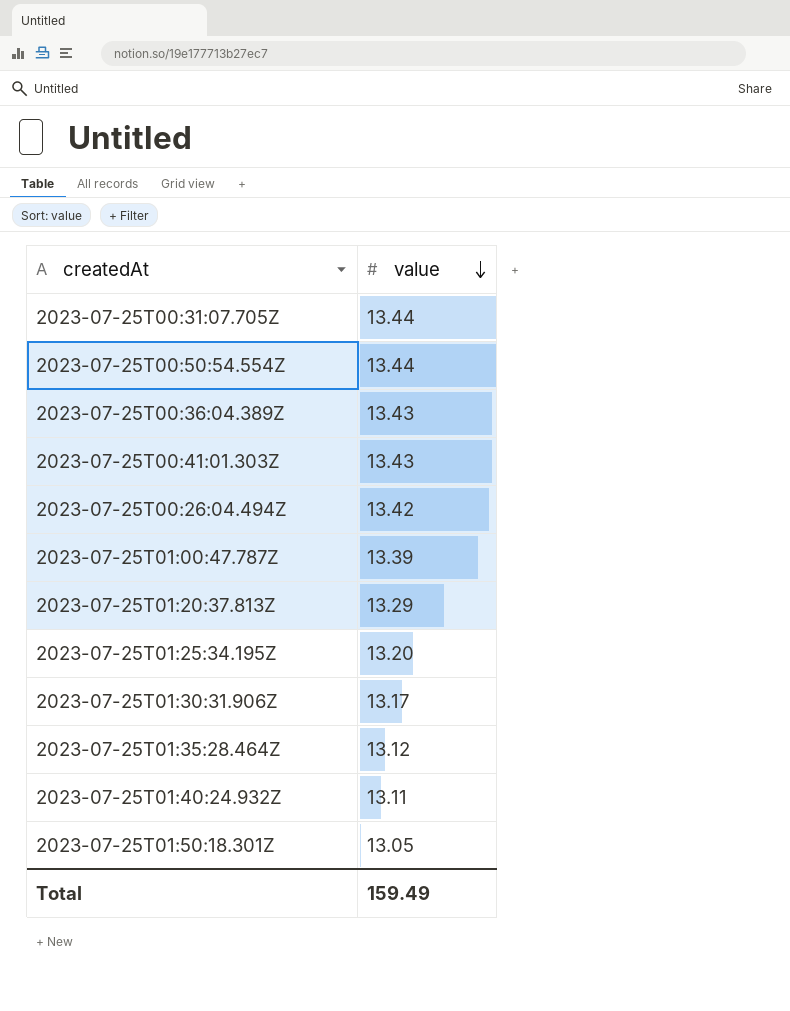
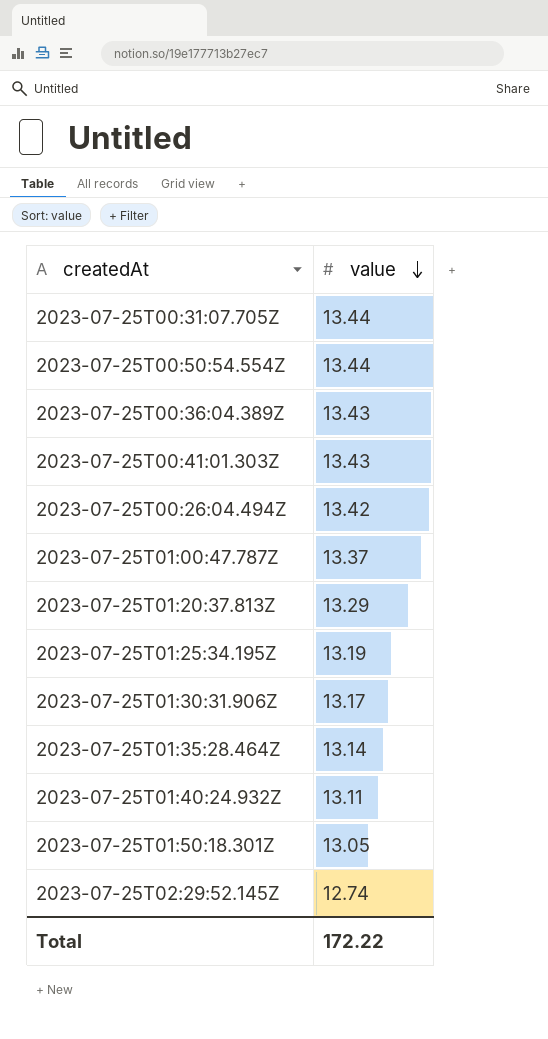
2023-07-25T01:00:47.787Z | value: 13.39 -> 13.37
2023-07-25T01:25:34.195Z | value: 13.20 -> 13.19
2023-07-25T01:35:28.464Z | value: 13.12 -> 13.14
row 2023-07-25T02:29:52.145Z: none -> 12.74
Total | value: 159.49 -> 172.22

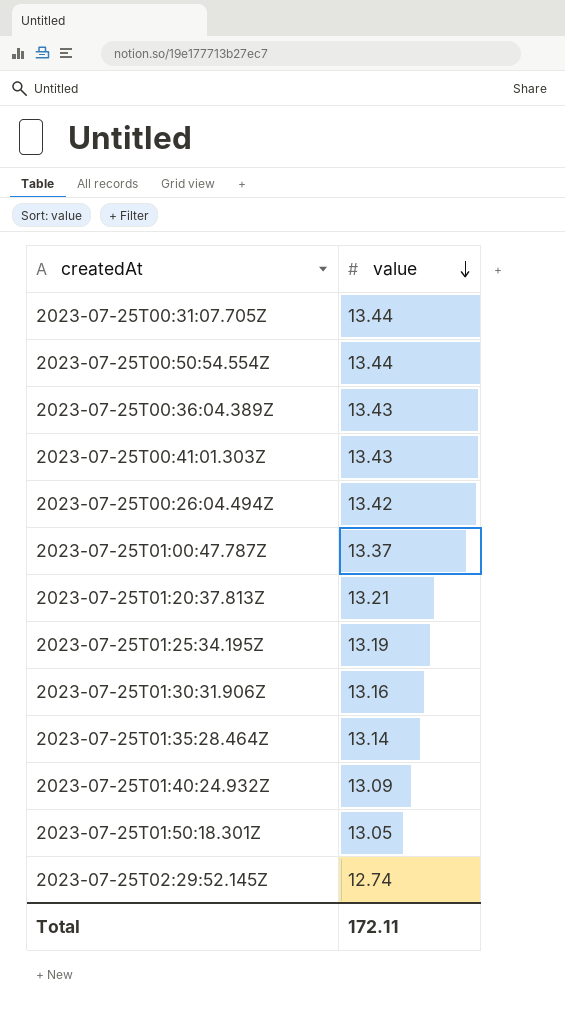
2023-07-25T01:20:37.813Z | value: 13.29 -> 13.21
2023-07-25T01:30:31.906Z | value: 13.17 -> 13.16
2023-07-25T01:40:24.932Z | value: 13.11 -> 13.09
Total | value: 172.22 -> 172.11

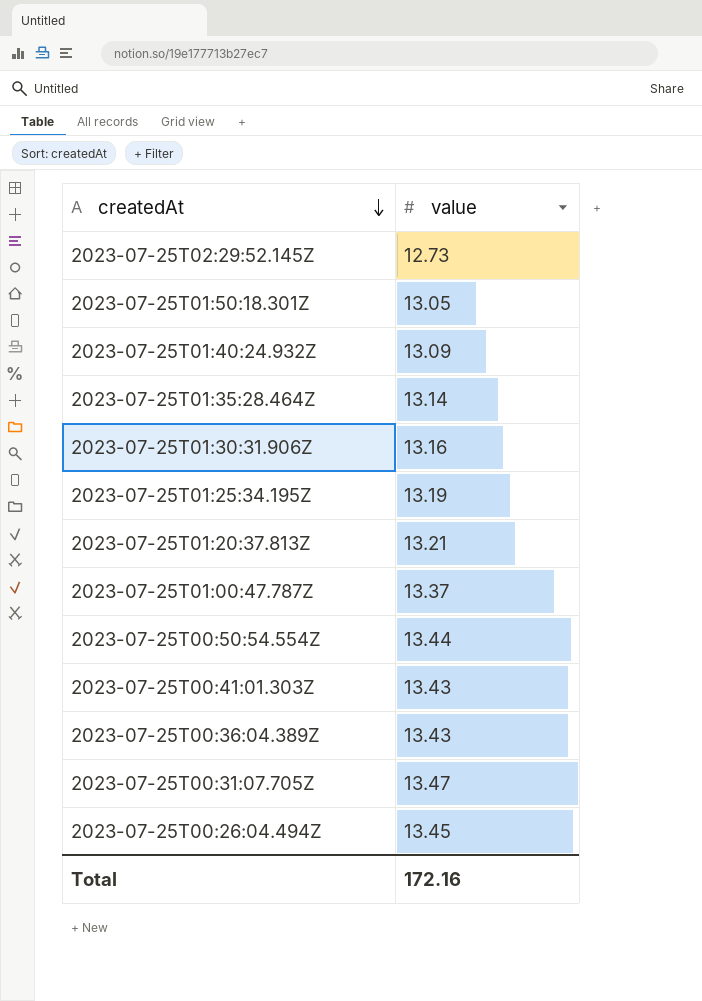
row order: value descending -> createdAt descending
2023-07-25T02:29:52.145Z | value: 12.74 -> 12.73
2023-07-25T00:31:07.705Z | value: 13.44 -> 13.47
2023-07-25T00:26:04.494Z | value: 13.42 -> 13.45
Total | value: 172.11 -> 172.16

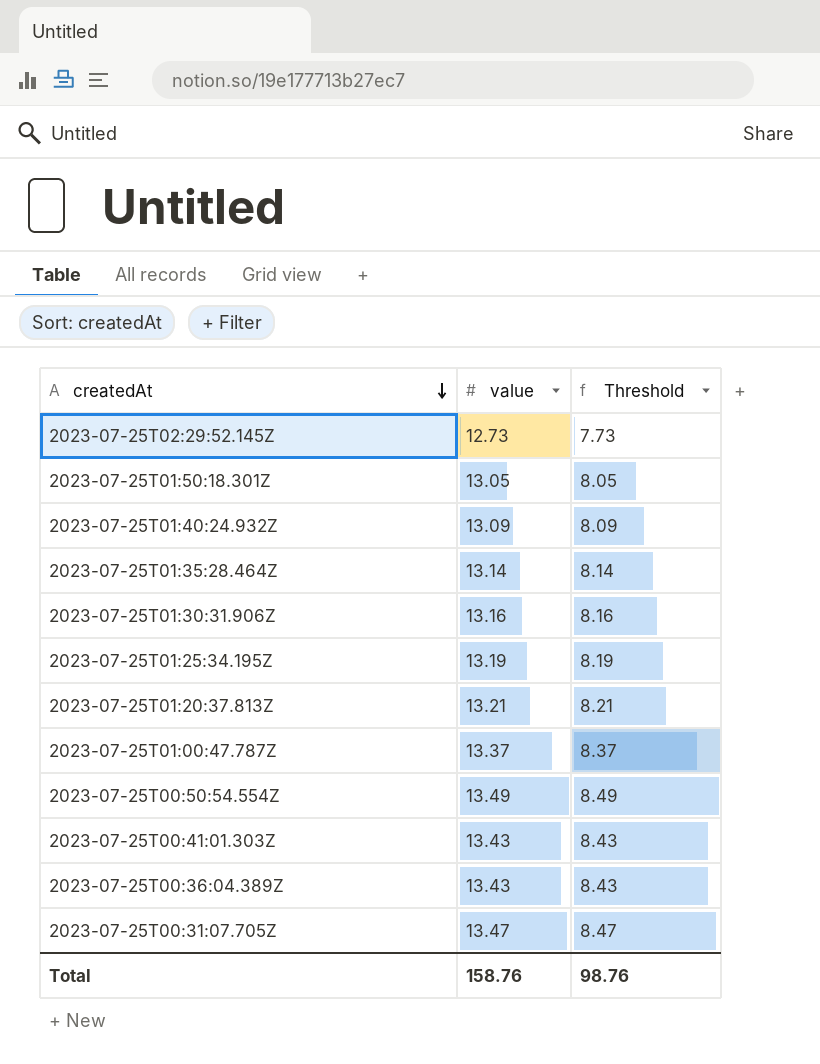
column Threshold | formula: none -> [value] - 5
row 2023-07-25T00:26:04.494Z: 13.45 -> none
2023-07-25T00:50:54.554Z | value: 13.44 -> 13.49
Total | value: 172.16 -> 158.76

